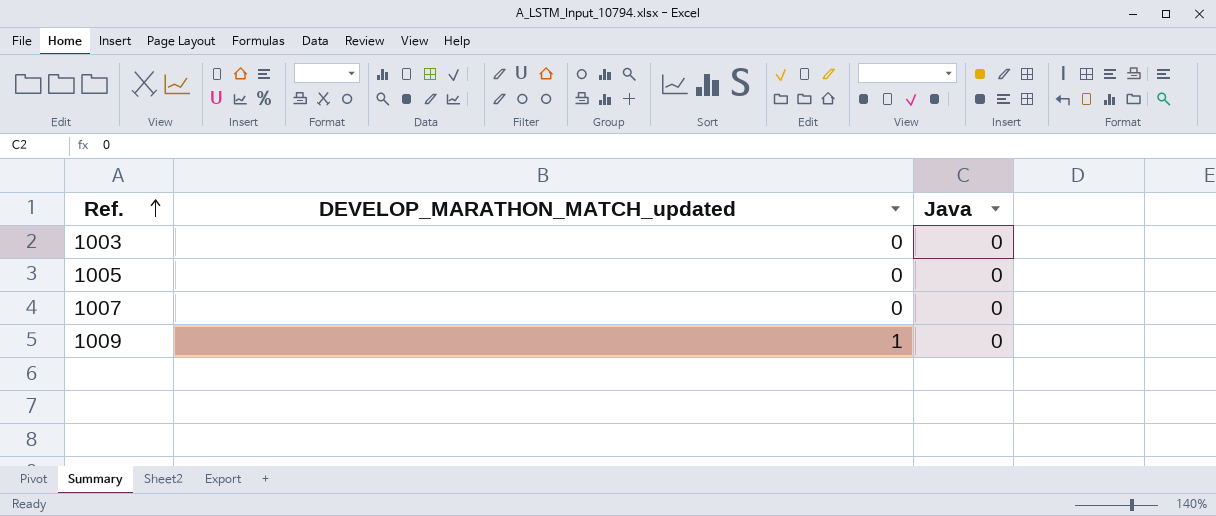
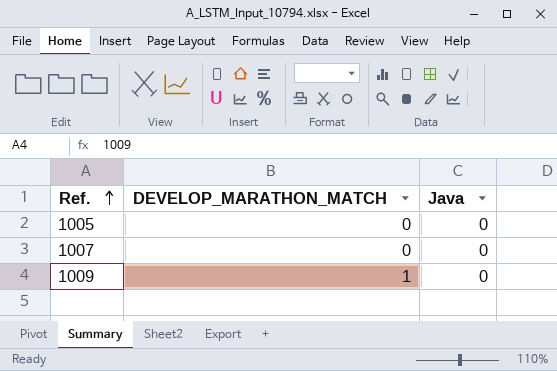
column name: DEVELOP_MARATHON_MATCH_updated -> DEVELOP_MARATHON_MATCH
row 1003: 0 | 0 -> none

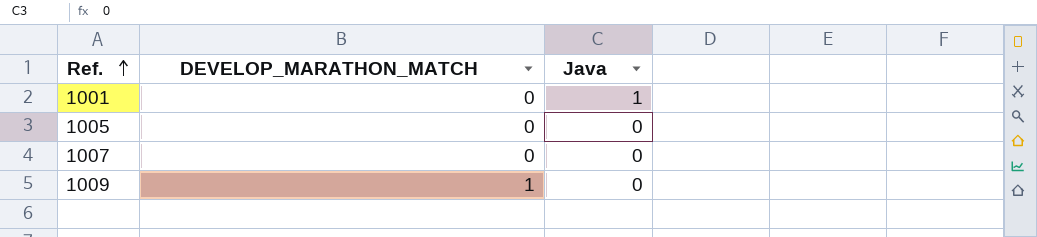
row 1001: none -> 0 | 1

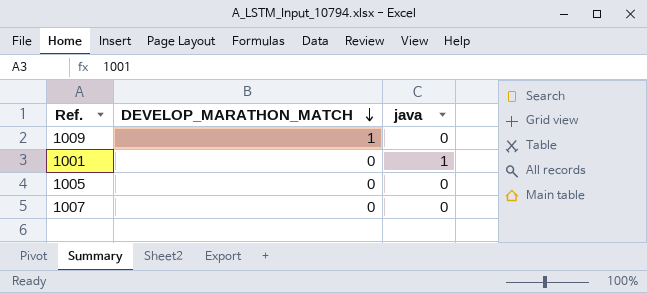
row order: Ref. ascending -> DEVELOP_MARATHON_MATCH descending
column name: Java -> java

